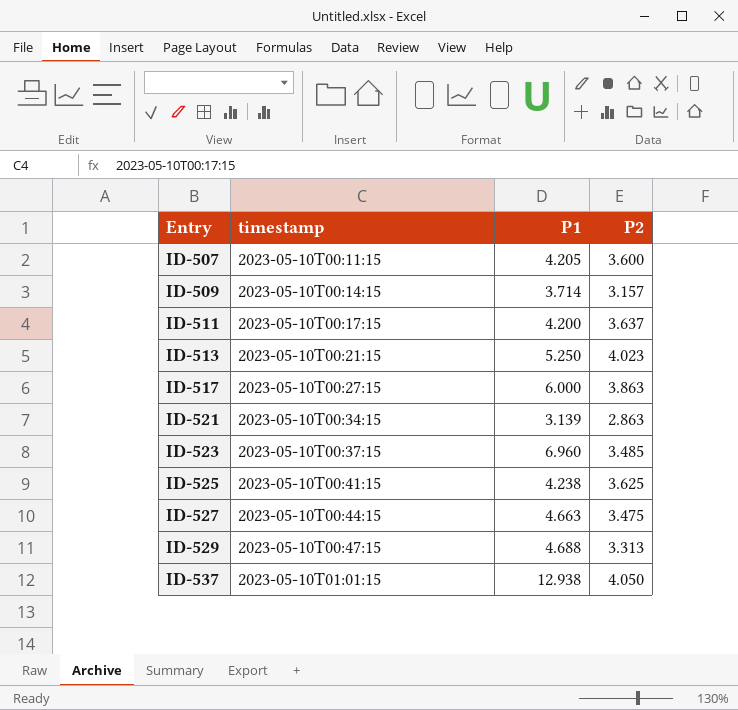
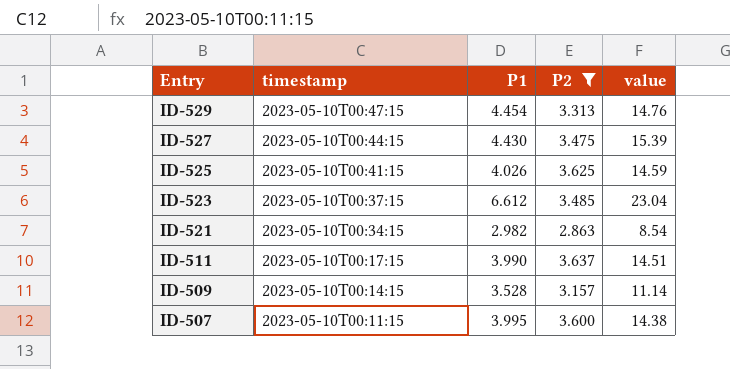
filter: none -> P2 <= 3.637
row order: Entry ascending -> Entry descending
column value | formula: none -> [P1] * [P2]
ID-529 | P1: 4.688 -> 4.454
ID-527 | P1: 4.663 -> 4.430
ID-525 | P1: 4.238 -> 4.026
ID-523 | P1: 6.960 -> 6.612
ID-521 | P1: 3.139 -> 2.982
ID-511 | P1: 4.200 -> 3.990
ID-509 | P1: 3.714 -> 3.528
ID-507 | P1: 4.205 -> 3.995

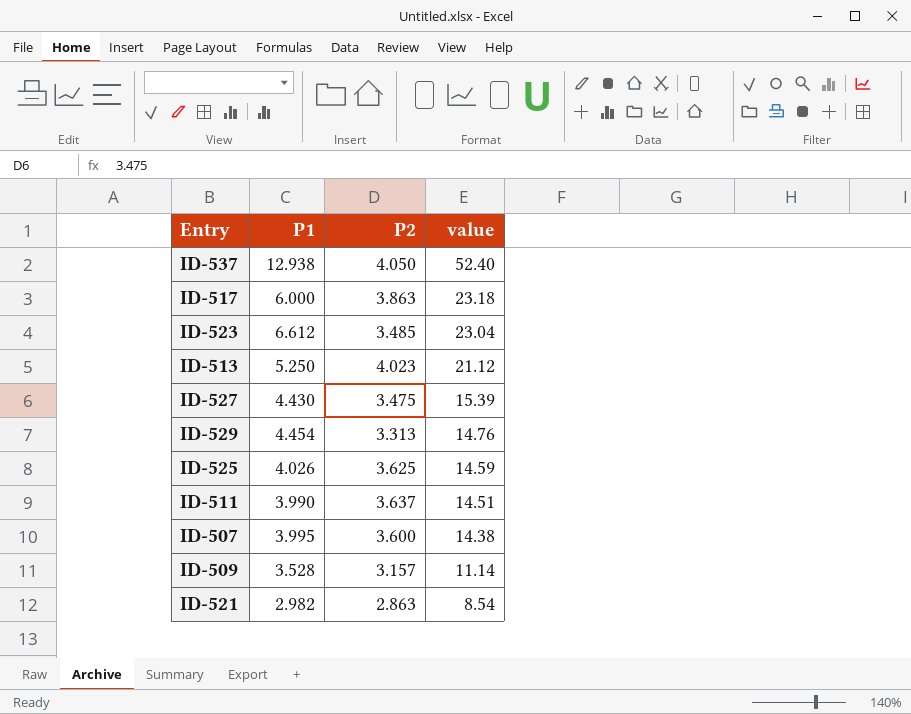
filter: P2 <= 3.637 -> none
row order: Entry descending -> value descending
column timestamp | position: 2 -> none

